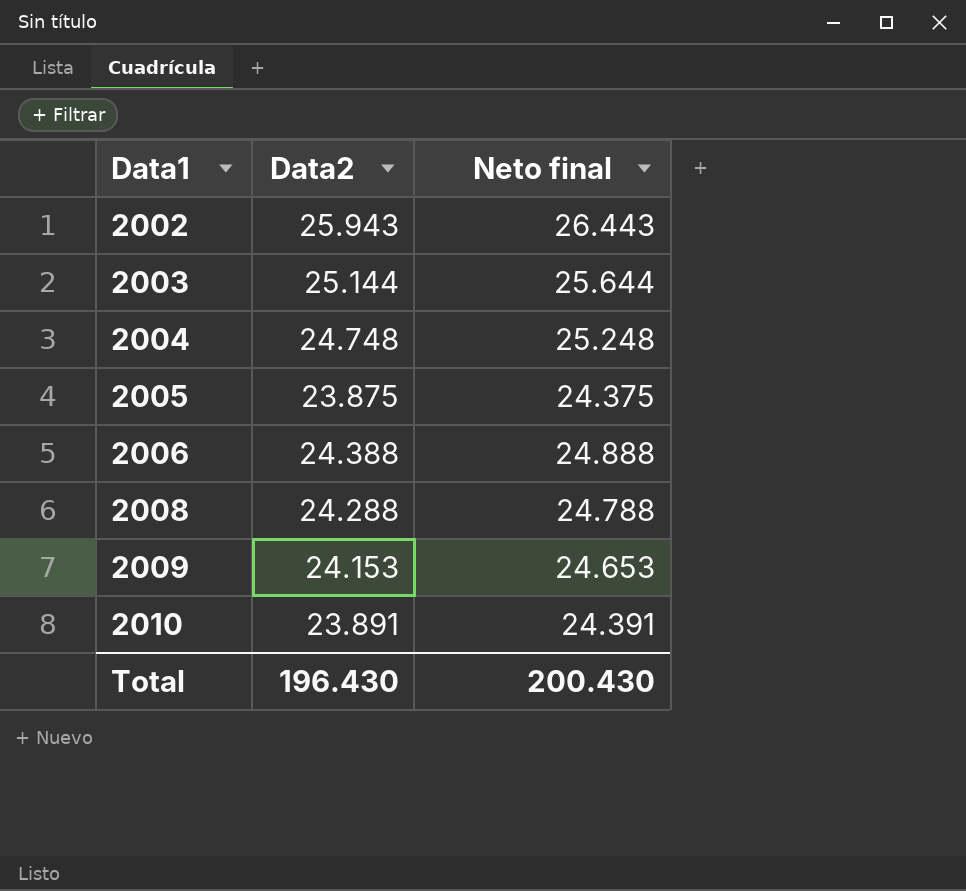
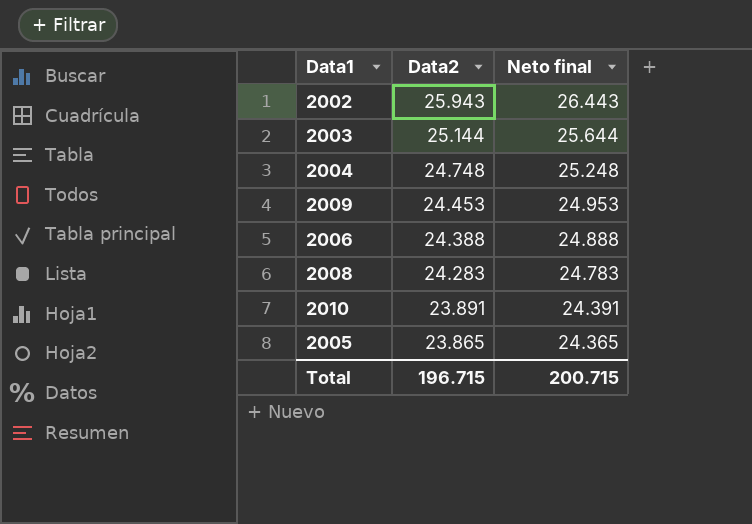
row order: Data1 ascending -> Data2 descending
2009 | Data2: 24.153 -> 24.453
2009 | Neto final: 24.653 -> 24.953
2008 | Data2: 24.288 -> 24.283
2008 | Neto final: 24.788 -> 24.783
2005 | Data2: 23.875 -> 23.865
2005 | Neto final: 24.375 -> 24.365
Total | Data2: 196.430 -> 196.715
Total | Neto final: 200.430 -> 200.715

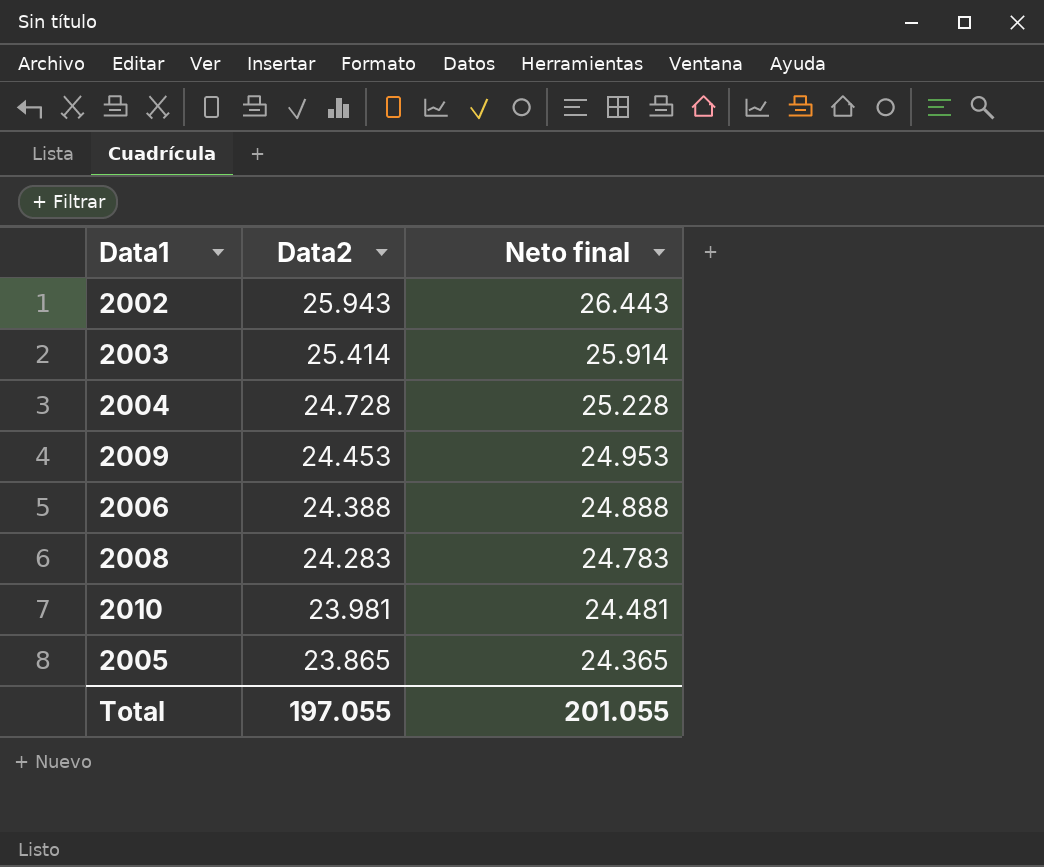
2003 | Data2: 25.144 -> 25.414
2003 | Neto final: 25.644 -> 25.914
2004 | Data2: 24.748 -> 24.728
2004 | Neto final: 25.248 -> 25.228
2010 | Data2: 23.891 -> 23.981
2010 | Neto final: 24.391 -> 24.481
Total | Data2: 196.715 -> 197.055
Total | Neto final: 200.715 -> 201.055

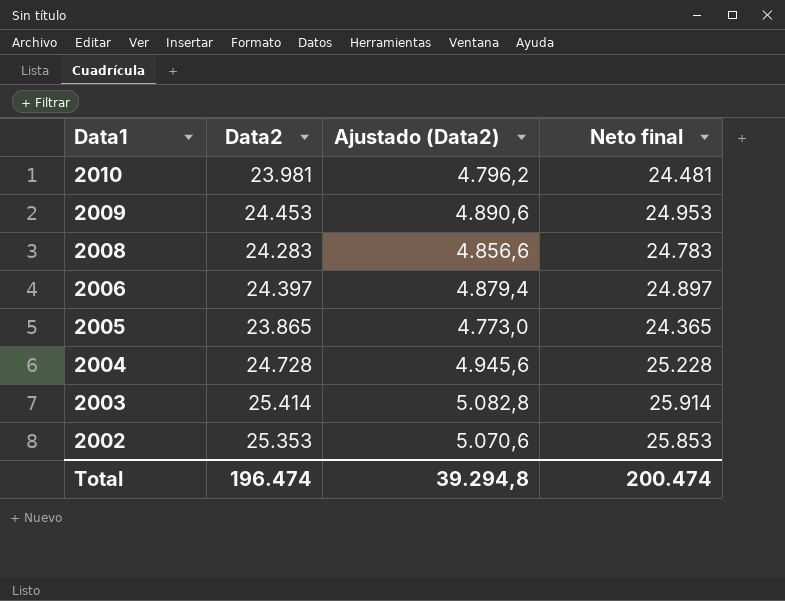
row order: Data2 descending -> Data1 descending
column Ajustado (Data2) | formula: none -> [Data2] * 0,2
2006 | Data2: 24.388 -> 24.397
2006 | Neto final: 24.888 -> 24.897
2002 | Data2: 25.943 -> 25.353
2002 | Neto final: 26.443 -> 25.853
Total | Data2: 197.055 -> 196.474
Total | Neto final: 201.055 -> 200.474

